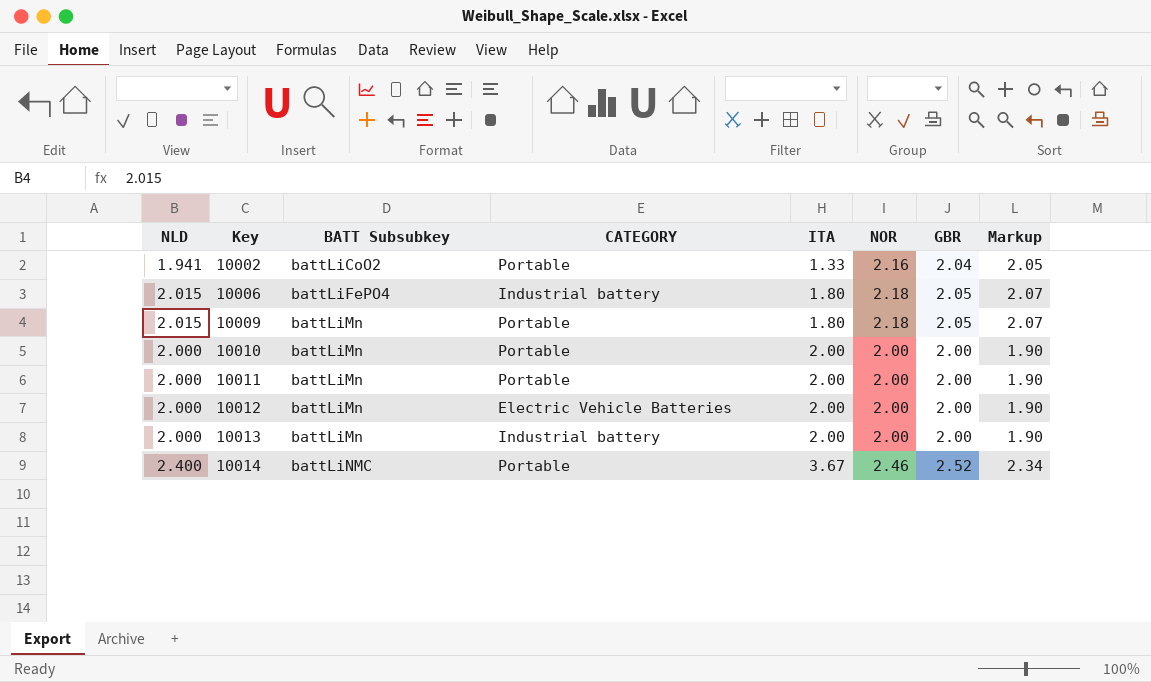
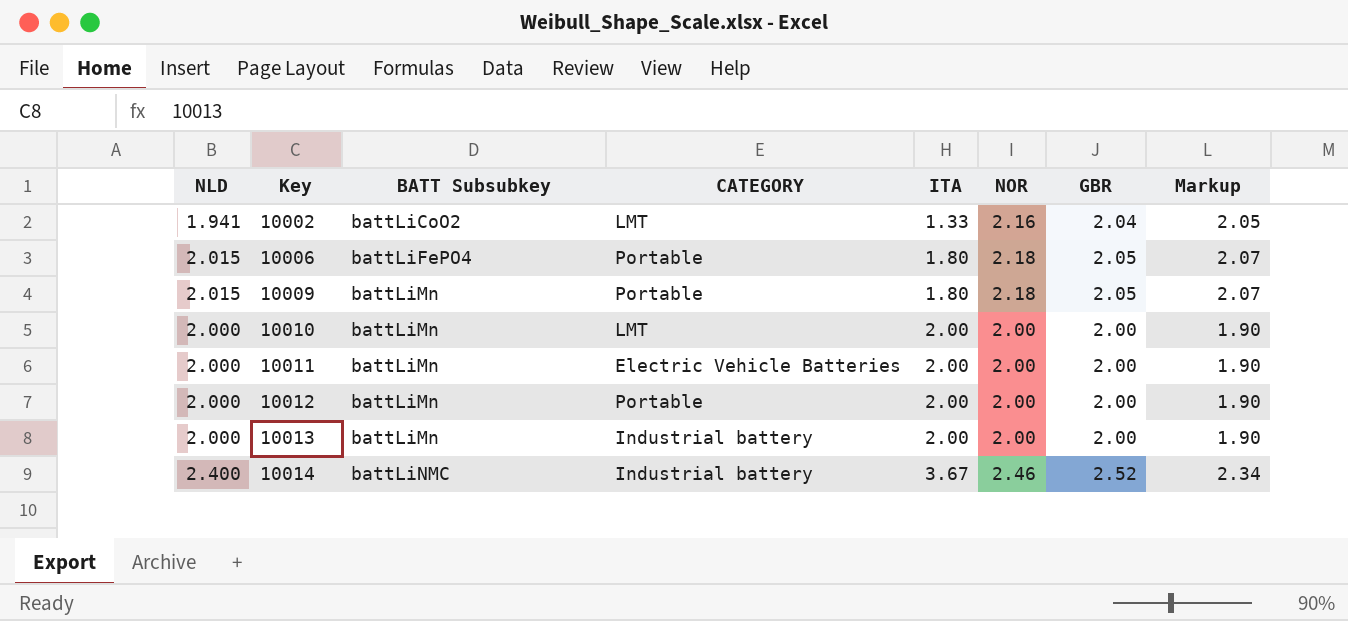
10002 | CATEGORY: Portable -> LMT
10006 | CATEGORY: Industrial battery -> Portable
10010 | CATEGORY: Portable -> LMT
10011 | CATEGORY: Portable -> Electric Vehicle Batteries
10012 | CATEGORY: Electric Vehicle Batteries -> Portable
10014 | CATEGORY: Portable -> Industrial battery

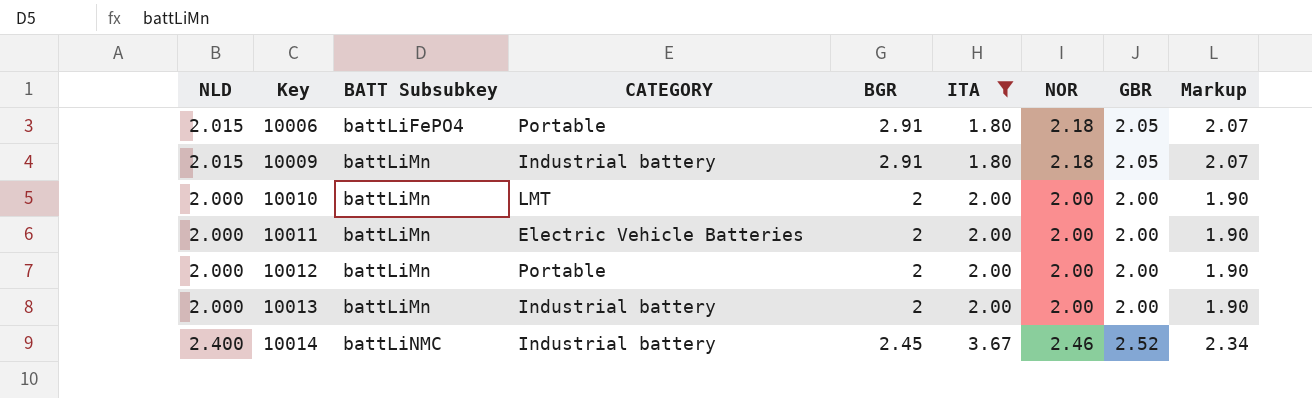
filter: none -> ITA != 1.33
column BGR | position: none -> 5
10009 | CATEGORY: Portable -> Industrial battery

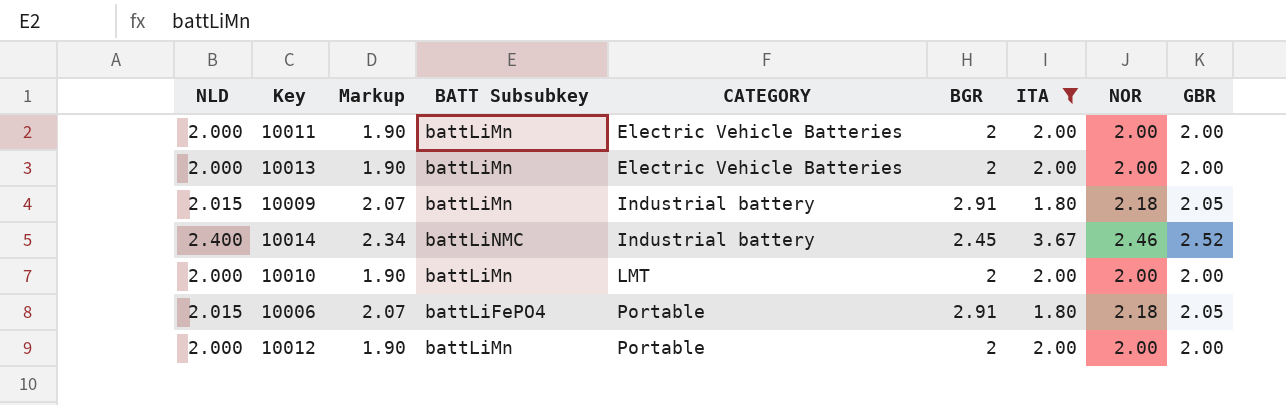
row order: Key ascending -> CATEGORY ascending
column Markup | position: 9 -> 3
10013 | CATEGORY: Industrial battery -> Electric Vehicle Batteries

